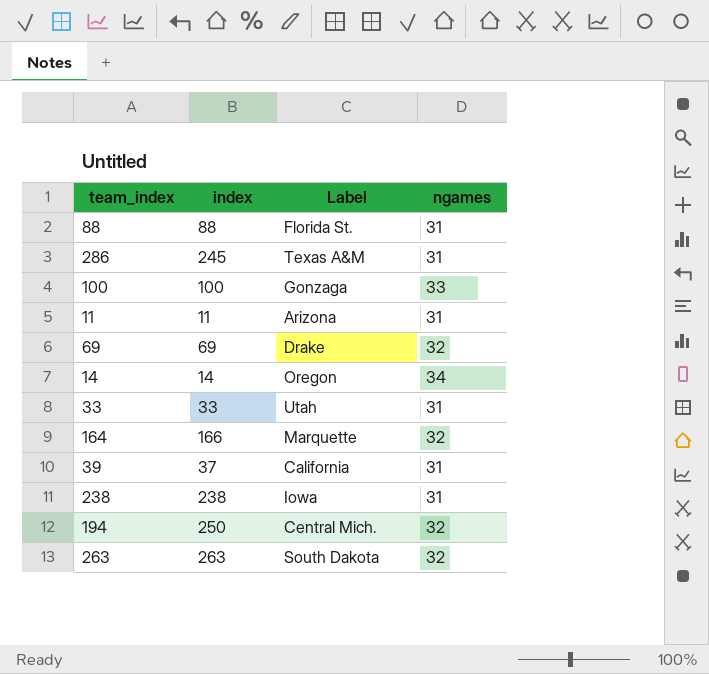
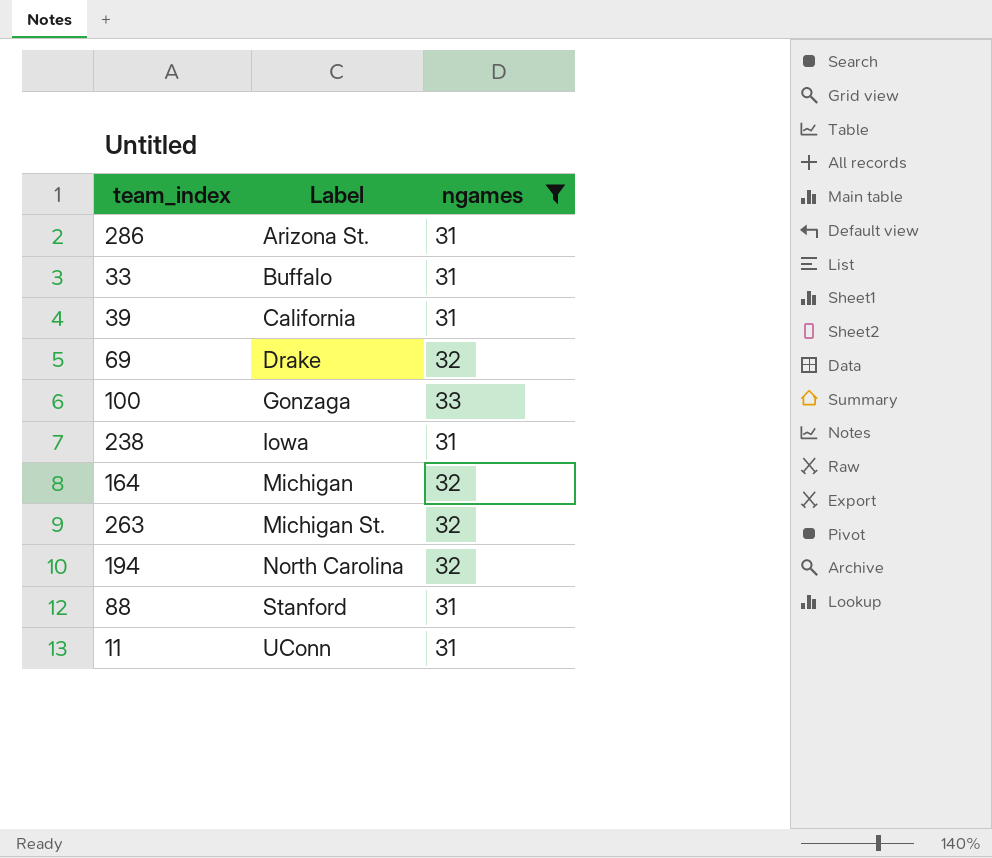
filter: none -> ngames != 34
row order: none -> Label ascending
column index | position: 2 -> none
286 | Label: Texas A&M -> Arizona St.
33 | Label: Utah -> Buffalo
164 | Label: Marquette -> Michigan
263 | Label: South Dakota -> Michigan St.
194 | Label: Central Mich. -> North Carolina
88 | Label: Florida St. -> Stanford
11 | Label: Arizona -> UConn

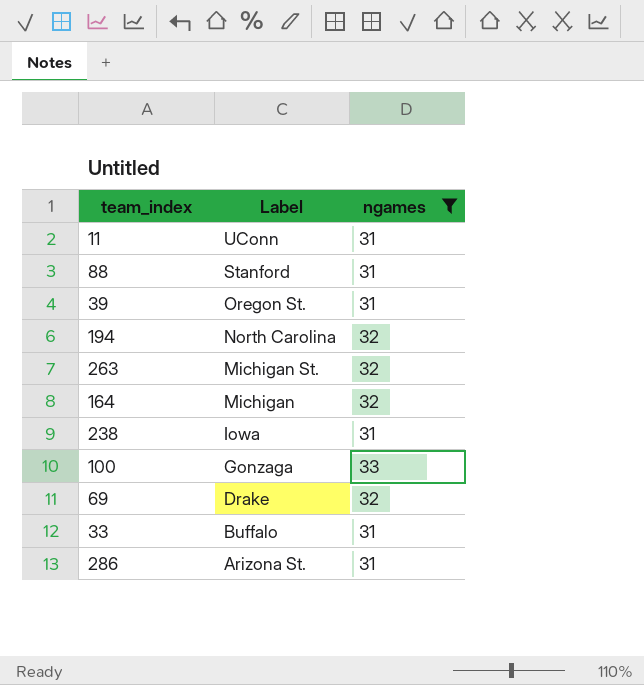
row order: Label ascending -> Label descending
39 | Label: California -> Oregon St.

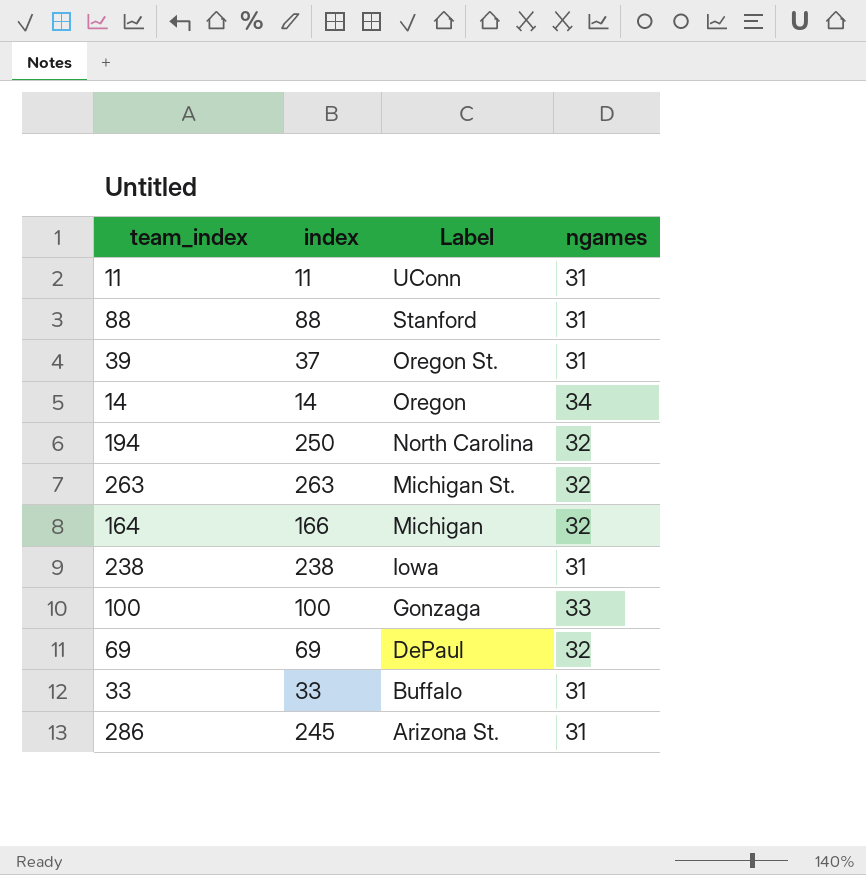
filter: ngames != 34 -> none
column index | position: none -> 2
69 | Label: Drake -> DePaul

